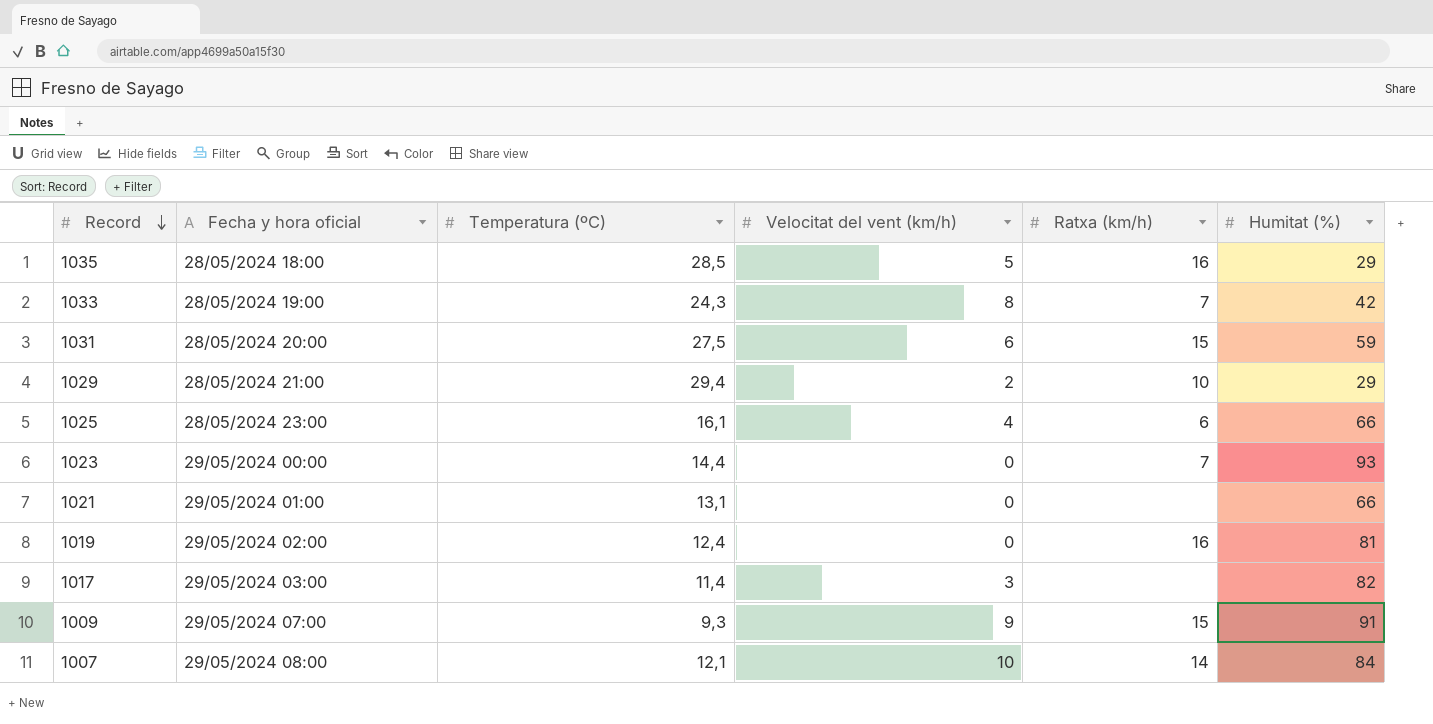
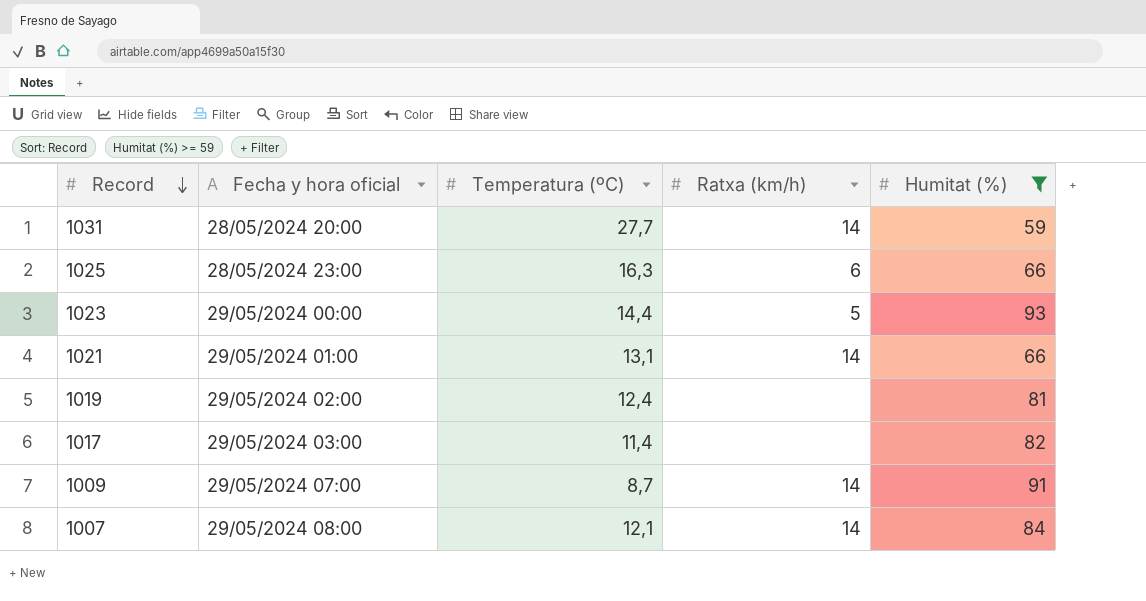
filter: none -> Humitat (%) >= 59
column Velocitat del vent (km/h) | position: 4 -> none
1031 | Temperatura (ºC): 27,5 -> 27,7
1031 | Ratxa (km/h): 15 -> 14
1025 | Temperatura (ºC): 16,1 -> 16,3
1023 | Ratxa (km/h): 7 -> 5
1021 | Ratxa (km/h): none -> 14
1019 | Ratxa (km/h): 16 -> none
1009 | Temperatura (ºC): 9,3 -> 8,7
1009 | Ratxa (km/h): 15 -> 14

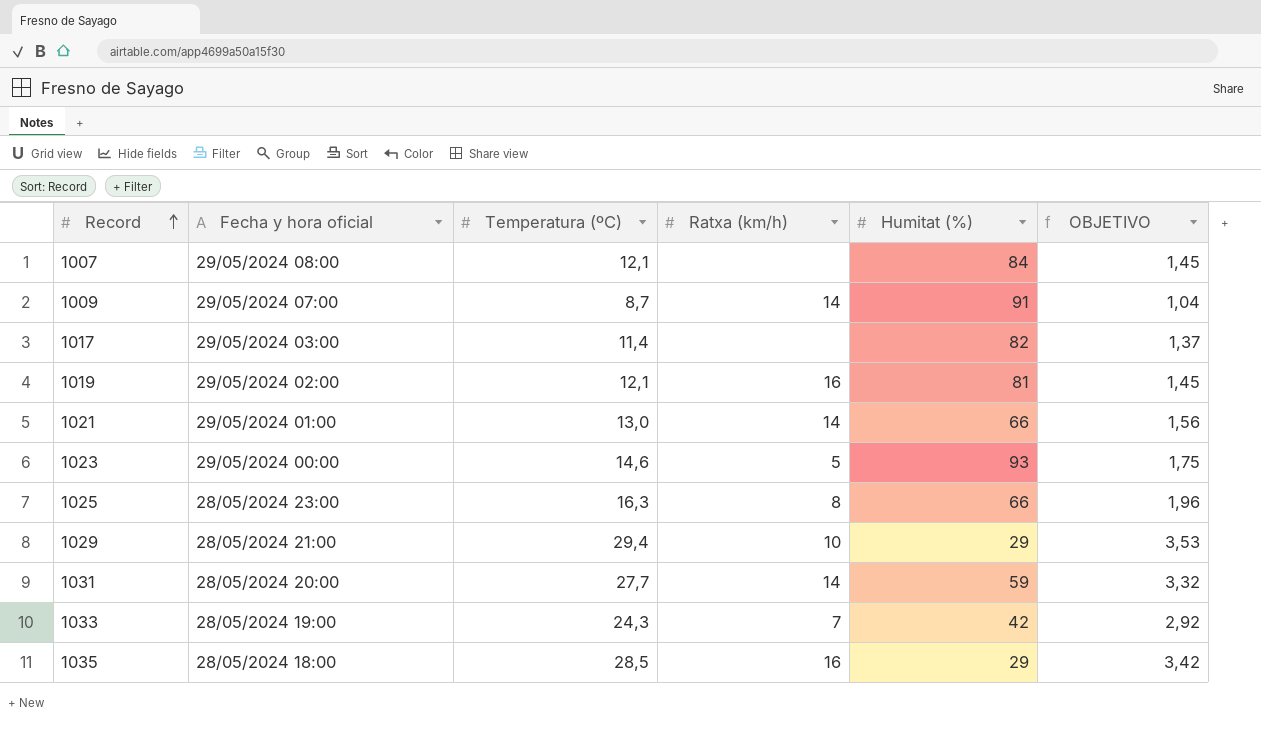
filter: Humitat (%) >= 59 -> none
row order: Record descending -> Record ascending
column OBJETIVO | formula: none -> [Temperatura (ºC)] * 0,12
1007 | Ratxa (km/h): 14 -> none
1019 | Temperatura (ºC): 12,4 -> 12,1
1019 | Ratxa (km/h): none -> 16
1021 | Temperatura (ºC): 13,1 -> 13,0
1023 | Temperatura (ºC): 14,4 -> 14,6
1025 | Ratxa (km/h): 6 -> 8

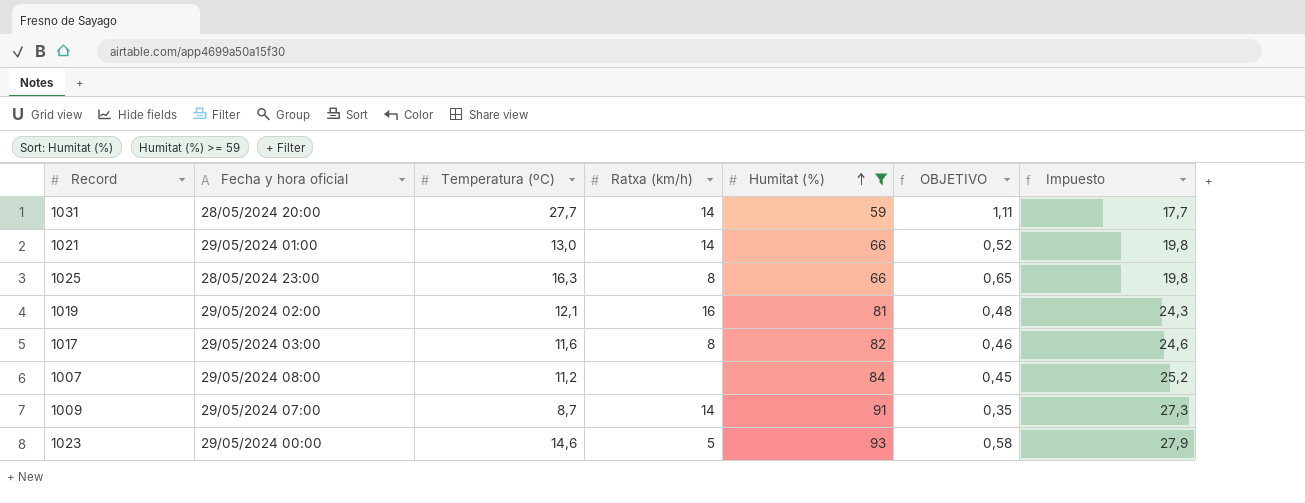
filter: none -> Humitat (%) >= 59
row order: Record ascending -> Humitat (%) ascending
column OBJETIVO | formula: [Temperatura (ºC)] * 0,12 -> [Temperatura (ºC)] * 0,04
column Impuesto | formula: none -> [Humitat (%)] * 0,3
1017 | Temperatura (ºC): 11,4 -> 11,6
1017 | Ratxa (km/h): none -> 8
1007 | Temperatura (ºC): 12,1 -> 11,2

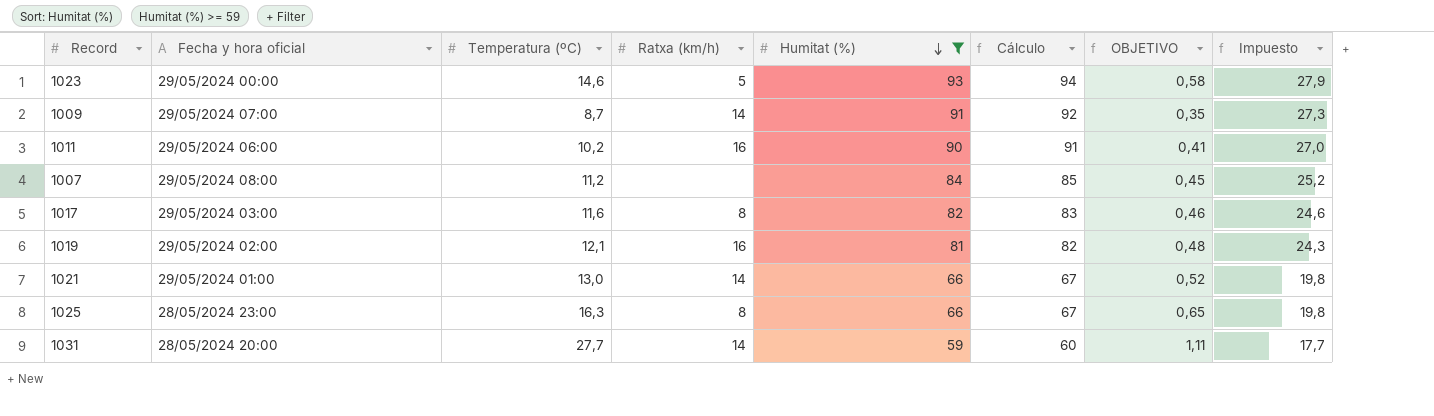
row order: Humitat (%) ascending -> Humitat (%) descending
column Cálculo | formula: none -> [Humitat (%)] + 1
row 1011: none -> 29/05/2024 06:00 | 10,2 | 16 | 90 | 91 | 0,41 | 27,0

